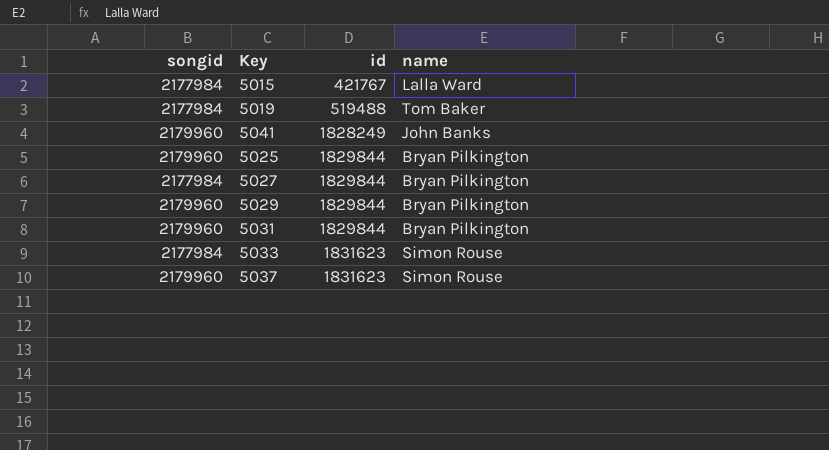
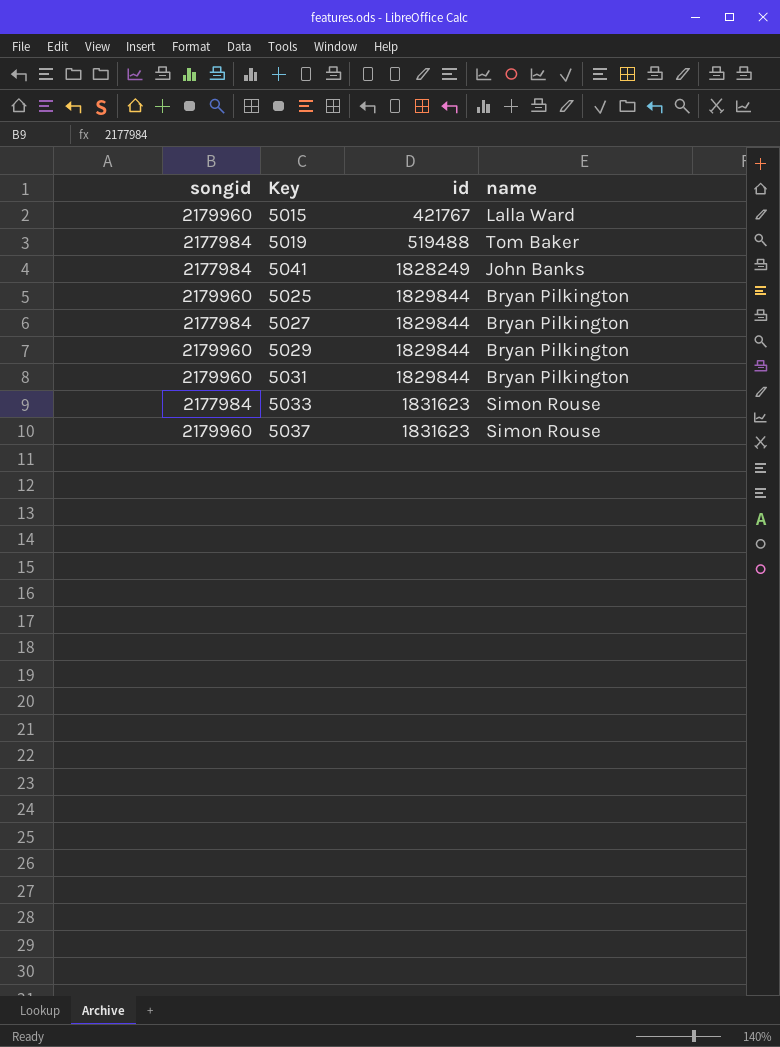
5015 | songid: 2177984 -> 2179960
5041 | songid: 2179960 -> 2177984

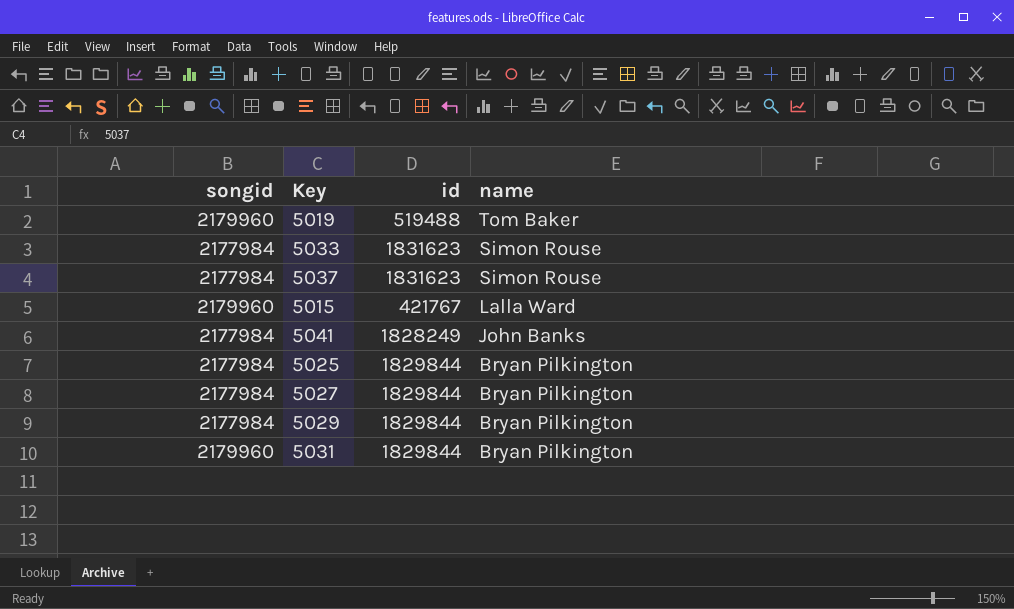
row order: id ascending -> name descending
5019 | songid: 2177984 -> 2179960
5037 | songid: 2179960 -> 2177984
5025 | songid: 2179960 -> 2177984
5029 | songid: 2179960 -> 2177984

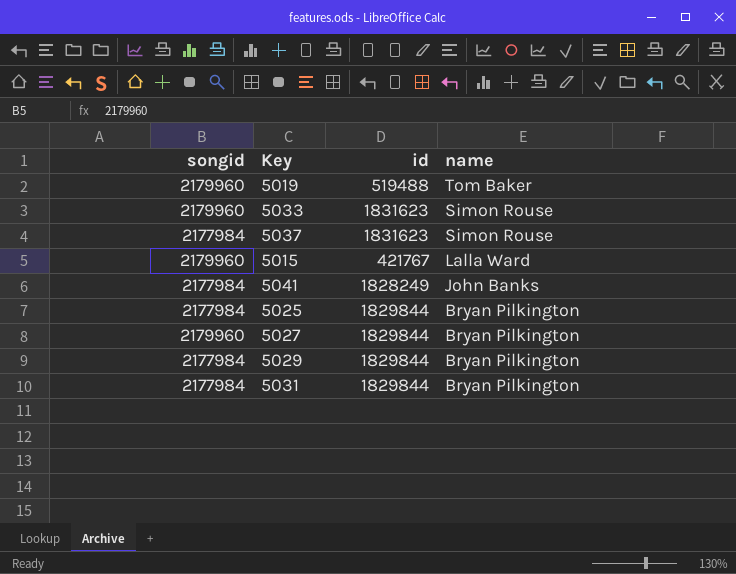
5033 | songid: 2177984 -> 2179960
5027 | songid: 2177984 -> 2179960
5031 | songid: 2179960 -> 2177984

